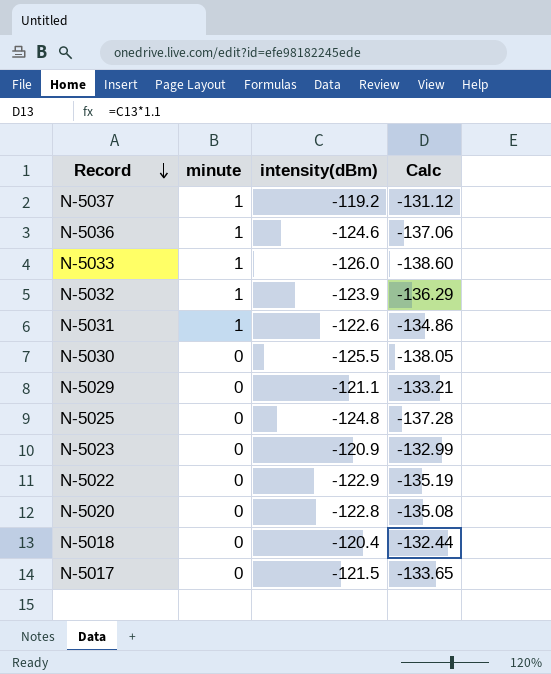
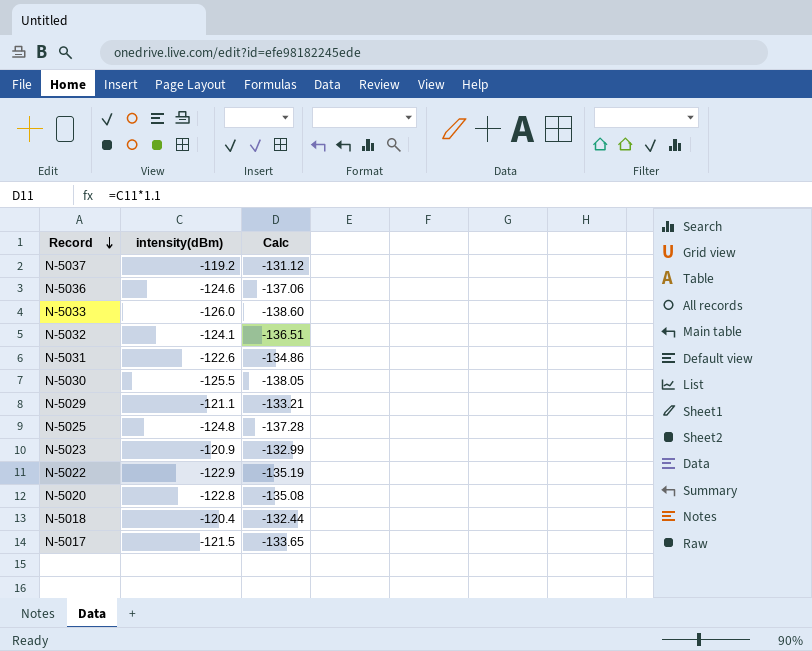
column minute | position: 2 -> none
N-5032 | intensity(dBm): -123.9 -> -124.1
N-5032 | Calc: -136.29 -> -136.51

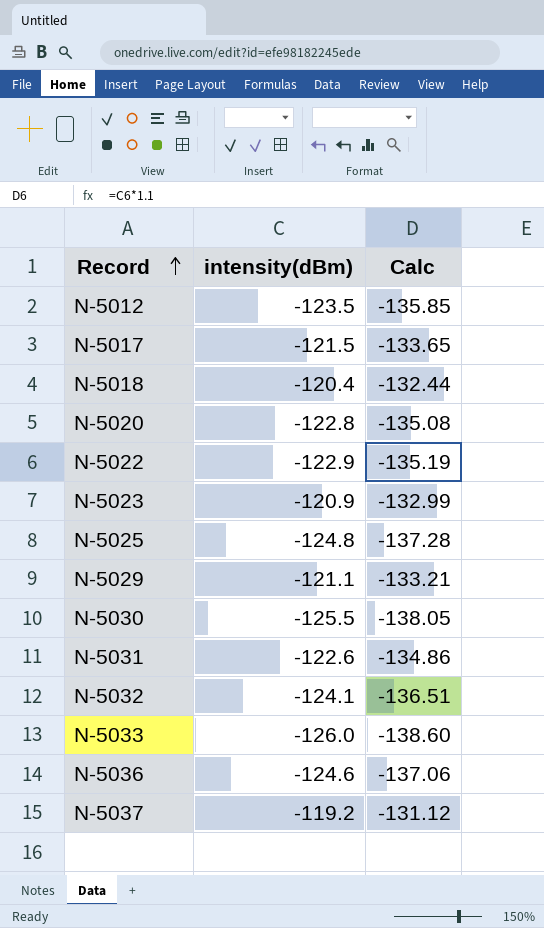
row order: Record descending -> Record ascending
row N-5012: none -> -123.5 | -135.85

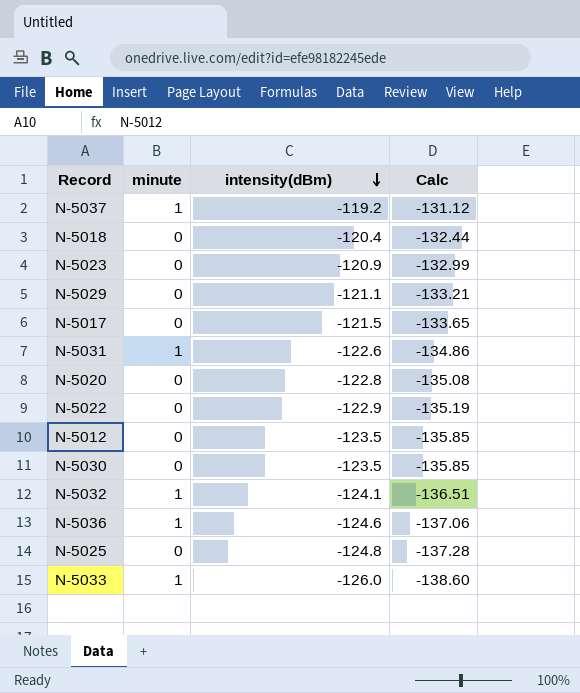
row order: Record ascending -> intensity(dBm) descending
column minute | position: none -> 2
N-5030 | intensity(dBm): -125.5 -> -123.5
N-5030 | Calc: -138.05 -> -135.85

